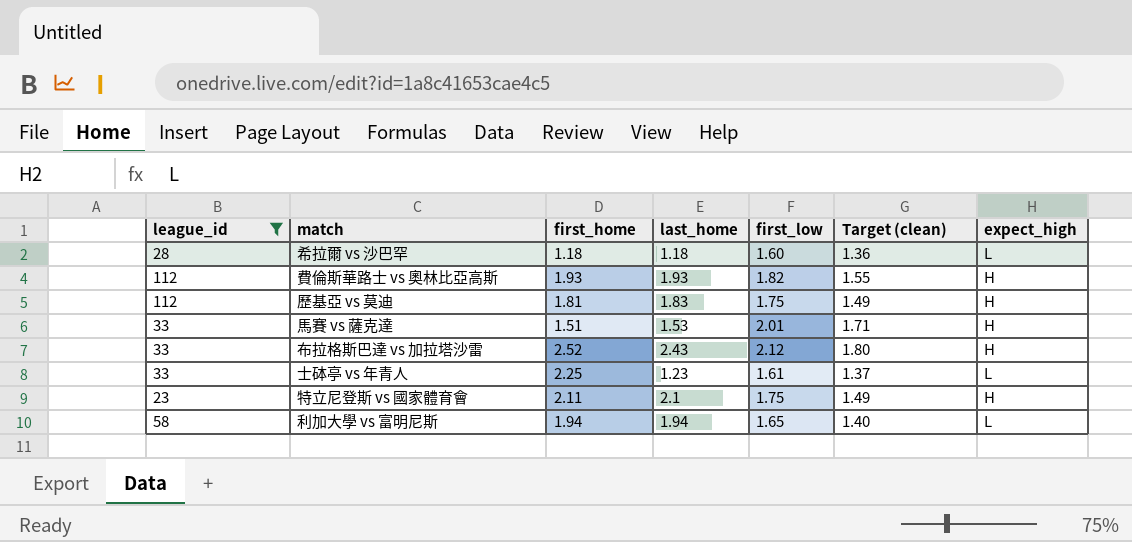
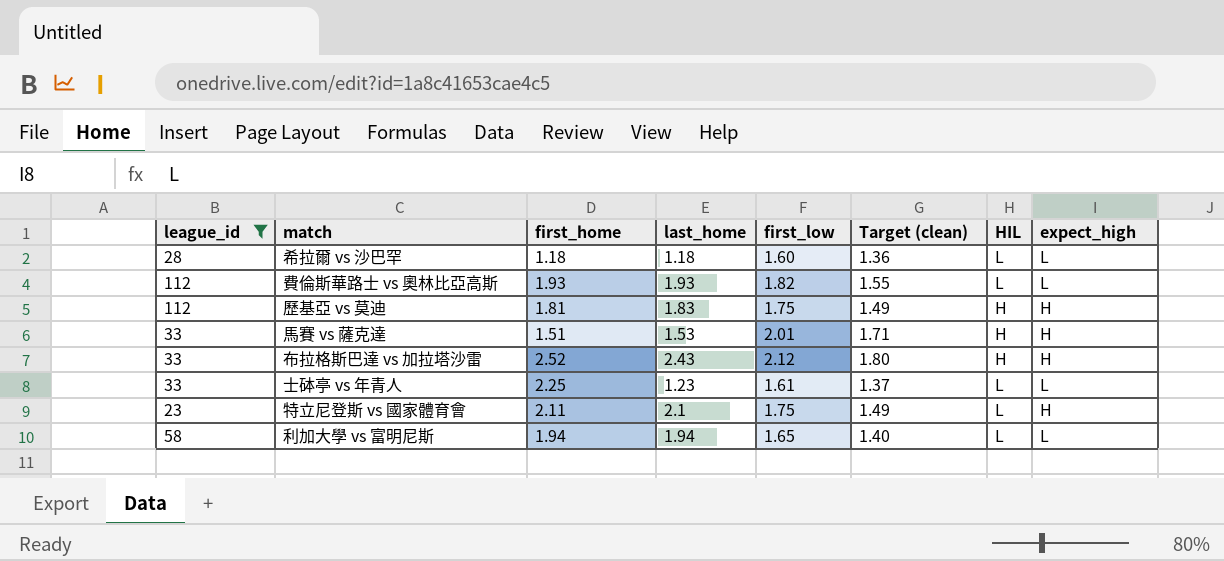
column HIL | position: none -> 7
費倫斯華路士 vs 奧林比亞高斯 | expect_high: H -> L

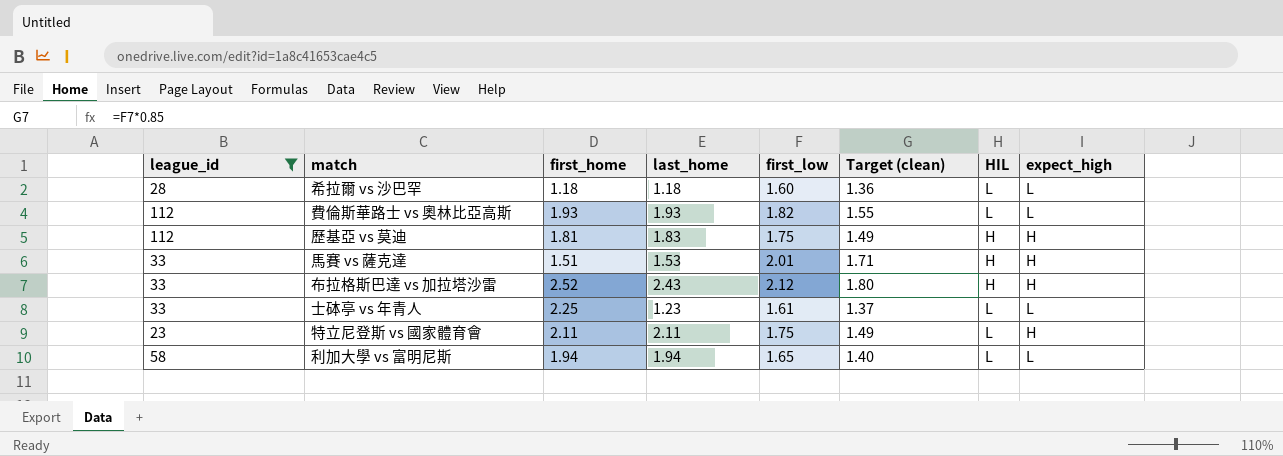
特立尼登斯 vs 國家體育會 | last_home: 2.1 -> 2.11

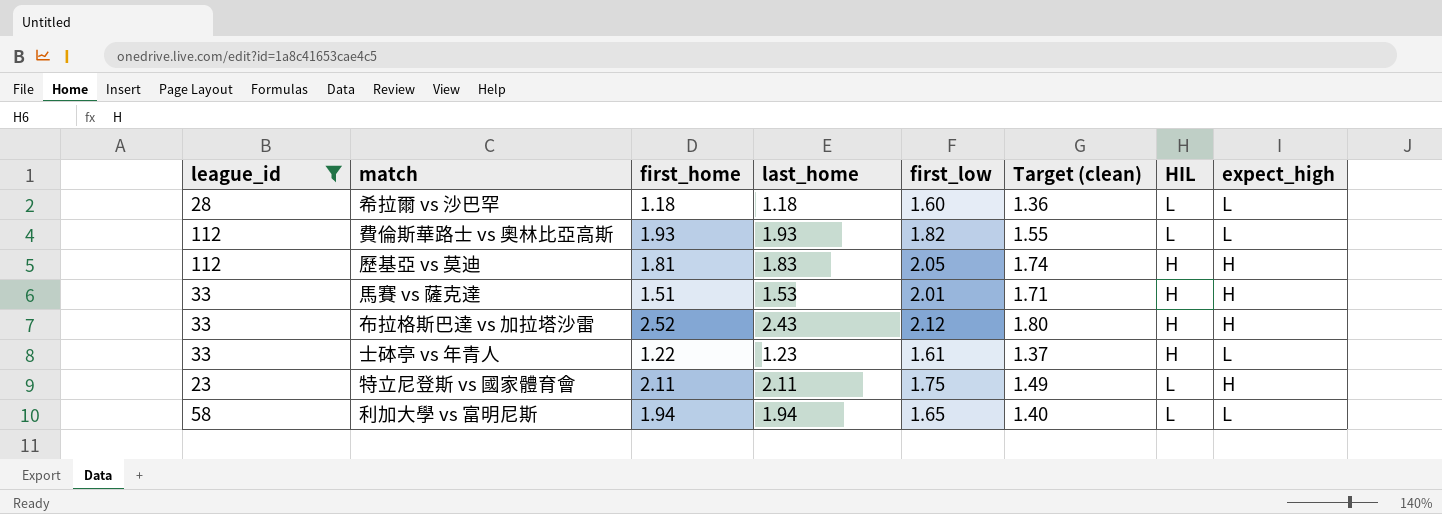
歷基亞 vs 莫迪 | first_low: 1.75 -> 2.05
歷基亞 vs 莫迪 | Target (clean): 1.49 -> 1.74
士砵亭 vs 年青人 | first_home: 2.25 -> 1.22
士砵亭 vs 年青人 | HIL: L -> H

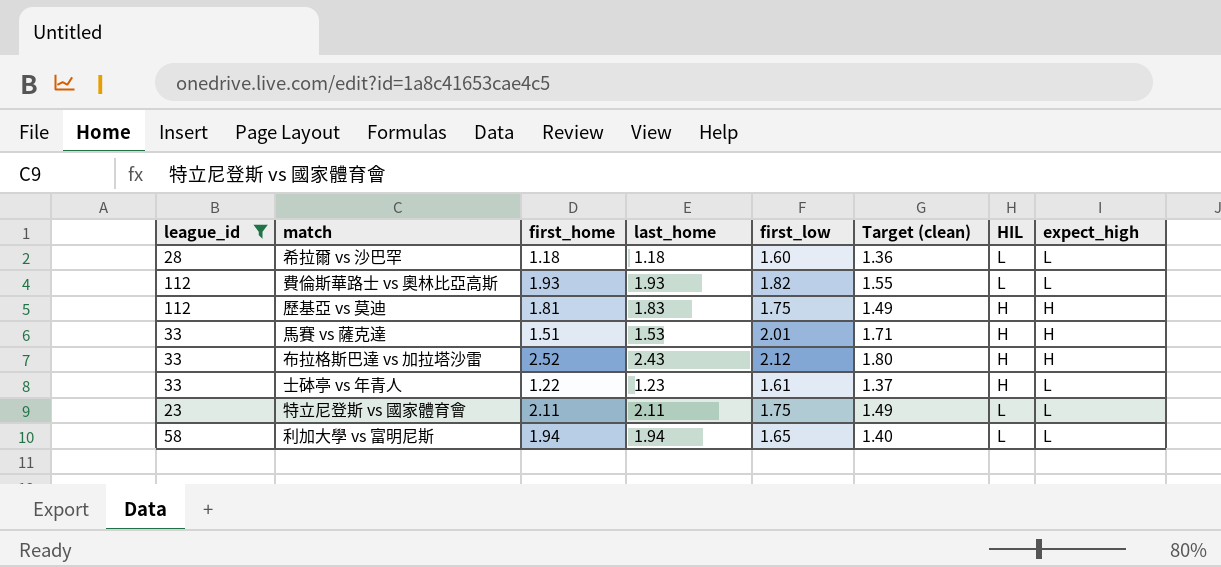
歷基亞 vs 莫迪 | first_low: 2.05 -> 1.75
歷基亞 vs 莫迪 | Target (clean): 1.74 -> 1.49
特立尼登斯 vs 國家體育會 | expect_high: H -> L

